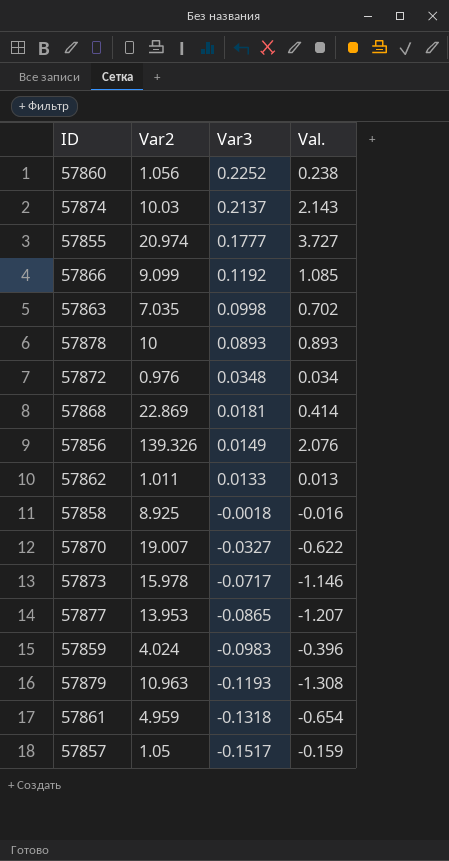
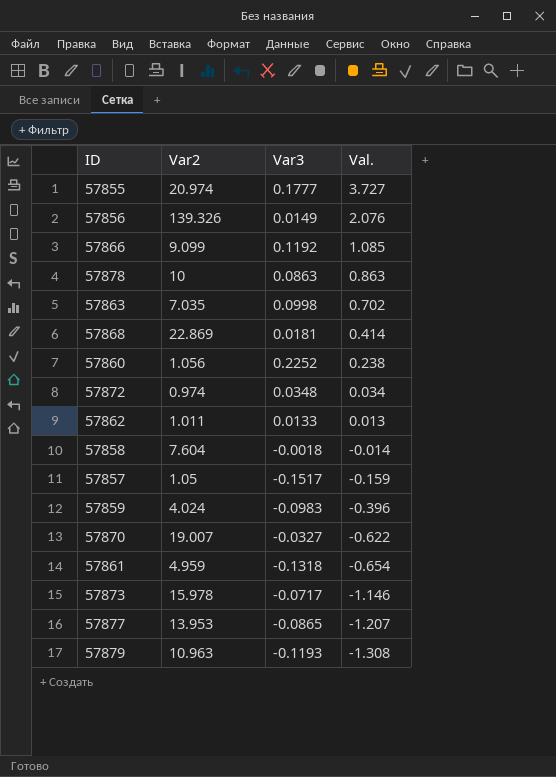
row order: Var3 descending -> Val. descending
row 57874: 10.03 | 0.2137 | 2.143 -> none
57878 | Var3: 0.0893 -> 0.0863
57878 | Val.: 0.893 -> 0.863
57872 | Var2: 0.976 -> 0.974
57858 | Var2: 8.925 -> 7.604
57858 | Val.: -0.016 -> -0.014

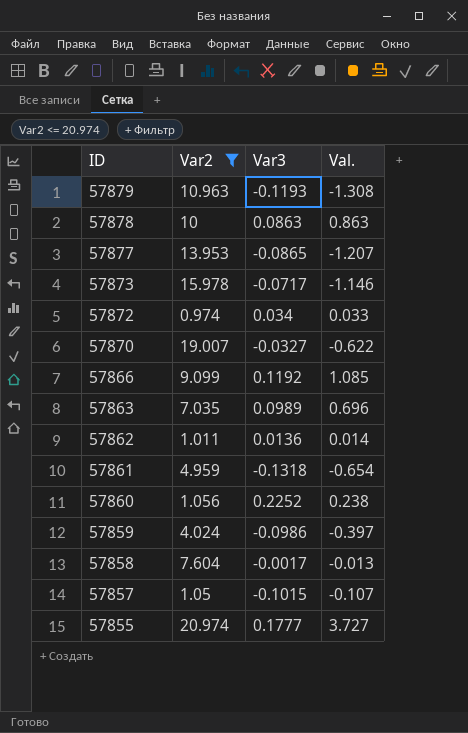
filter: none -> Var2 <= 20.974
row order: Val. descending -> ID descending
57872 | Var3: 0.0348 -> 0.034
57872 | Val.: 0.034 -> 0.033
57863 | Var3: 0.0998 -> 0.0989
57863 | Val.: 0.702 -> 0.696
57862 | Var3: 0.0133 -> 0.0136
57862 | Val.: 0.013 -> 0.014
57859 | Var3: -0.0983 -> -0.0986
57859 | Val.: -0.396 -> -0.397
57858 | Var3: -0.0018 -> -0.0017
57858 | Val.: -0.014 -> -0.013
57857 | Var3: -0.1517 -> -0.1015
57857 | Val.: -0.159 -> -0.107

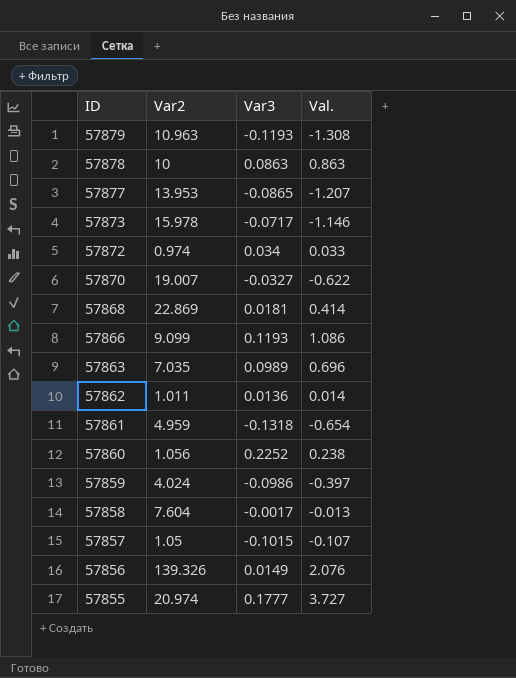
filter: Var2 <= 20.974 -> none
57866 | Var3: 0.1192 -> 0.1193
57866 | Val.: 1.085 -> 1.086

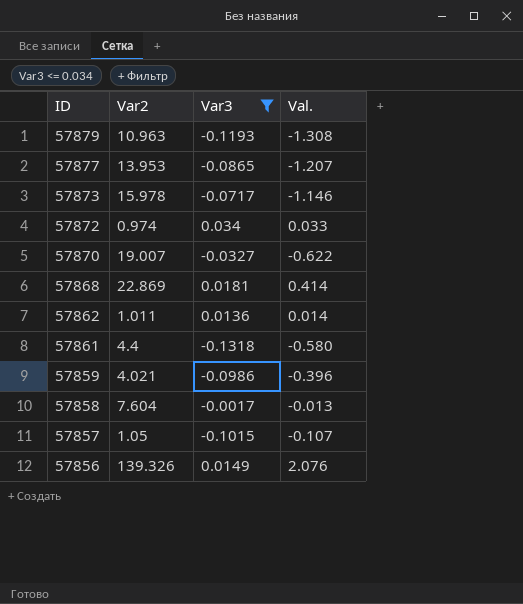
filter: none -> Var3 <= 0.034
57861 | Var2: 4.959 -> 4.4
57861 | Val.: -0.654 -> -0.580
57859 | Var2: 4.024 -> 4.021
57859 | Val.: -0.397 -> -0.396

